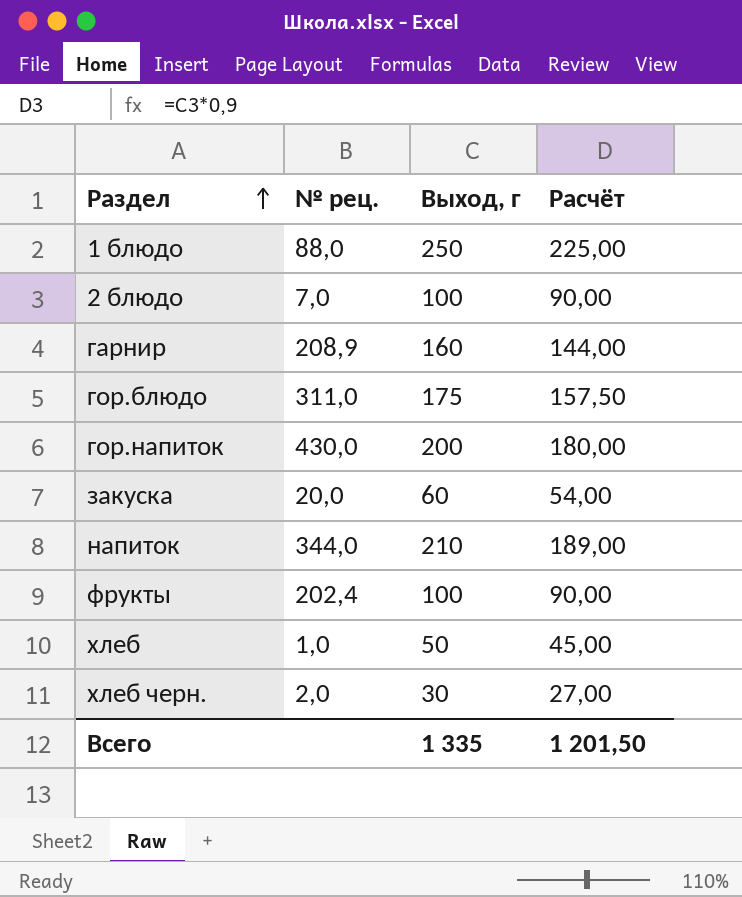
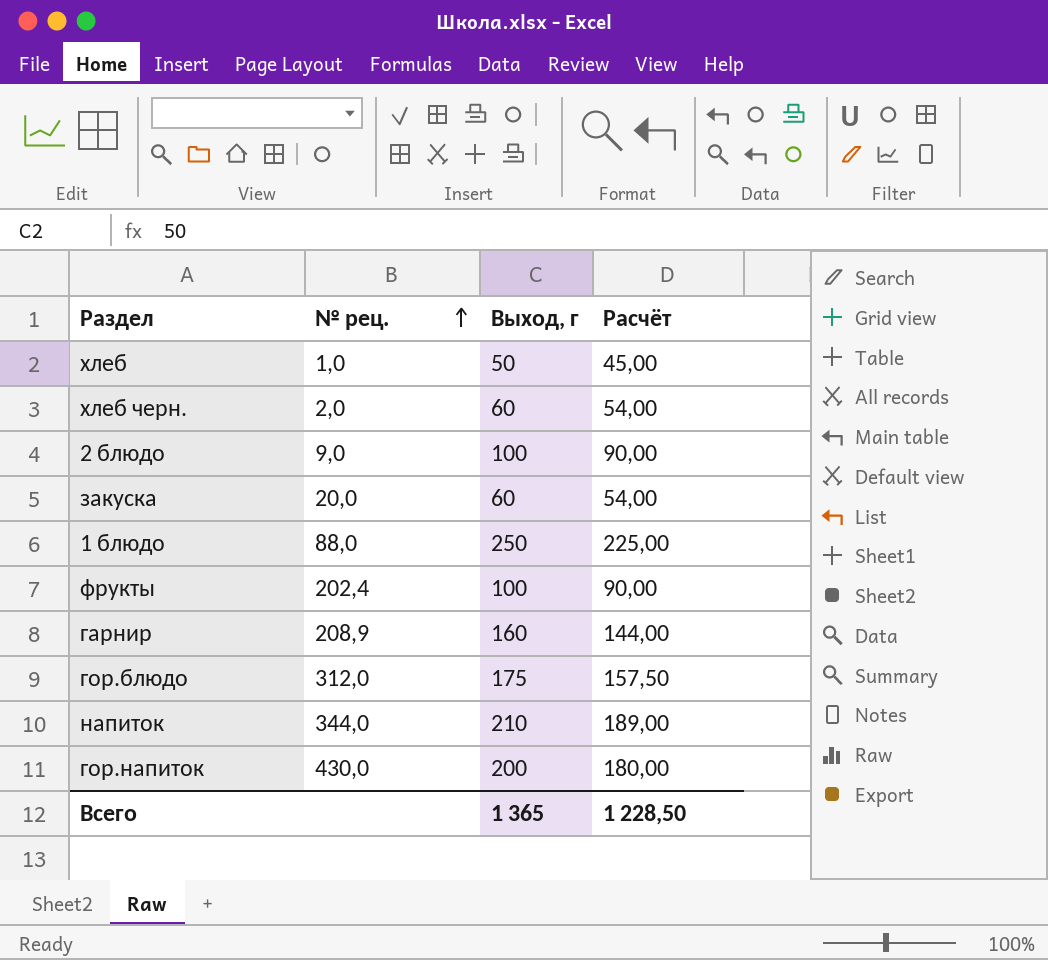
row order: Раздел ascending -> № рец. ascending
хлеб черн. | Выход, г: 30 -> 60
хлеб черн. | Расчёт: 27,00 -> 54,00
2 блюдо | № рец.: 7,0 -> 9,0
гор.блюдо | № рец.: 311,0 -> 312,0
Всего | Выход, г: 1 335 -> 1 365
Всего | Расчёт: 1 201,50 -> 1 228,50

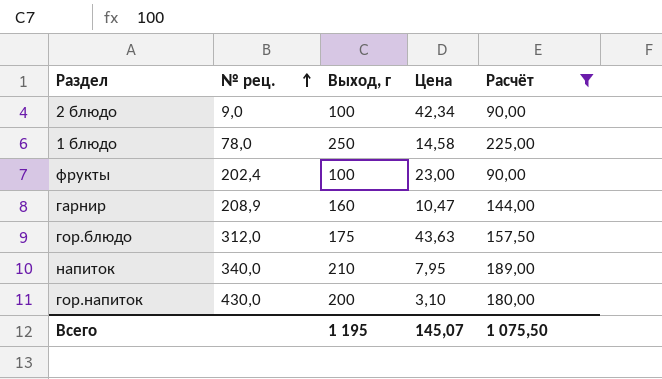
filter: none -> Расчёт >= 90,00
column Цена | position: none -> 4
1 блюдо | № рец.: 88,0 -> 78,0
напиток | № рец.: 344,0 -> 340,0
Всего | Выход, г: 1 365 -> 1 195
Всего | Расчёт: 1 228,50 -> 1 075,50

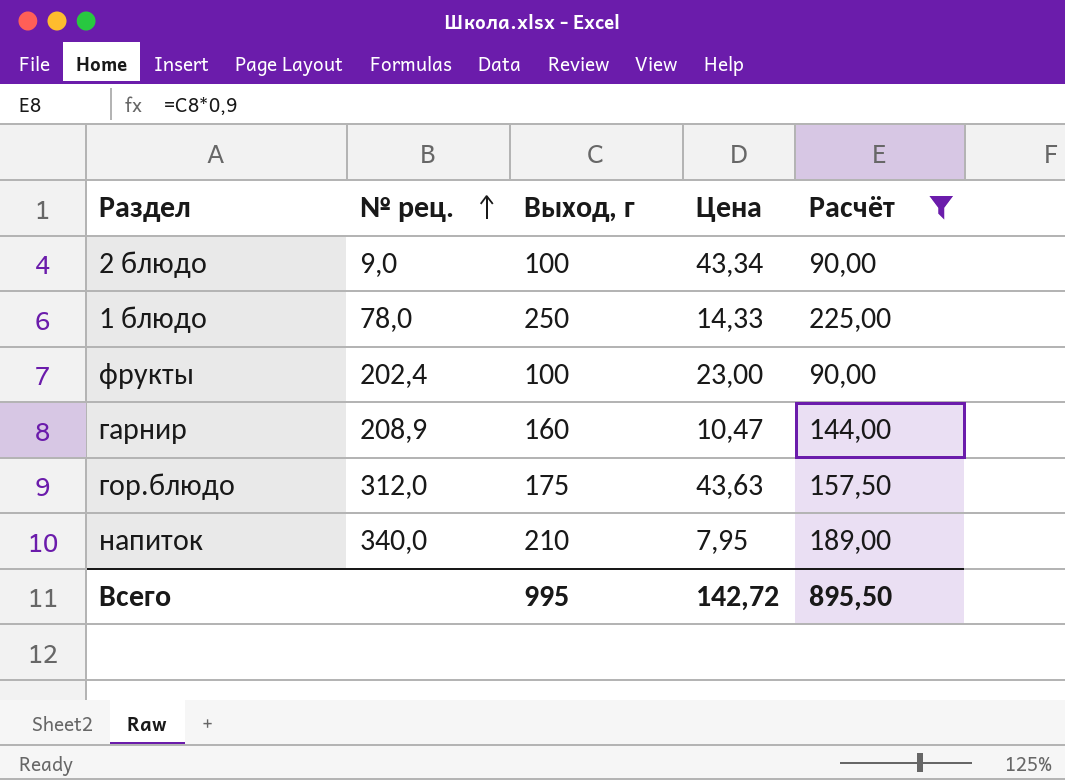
row гор.напиток: 430,0 | 200 | 3,10 | 180,00 -> none
2 блюдо | Цена: 42,34 -> 43,34
1 блюдо | Цена: 14,58 -> 14,33
Всего | Выход, г: 1 195 -> 995
Всего | Цена: 145,07 -> 142,72
Всего | Расчёт: 1 075,50 -> 895,50

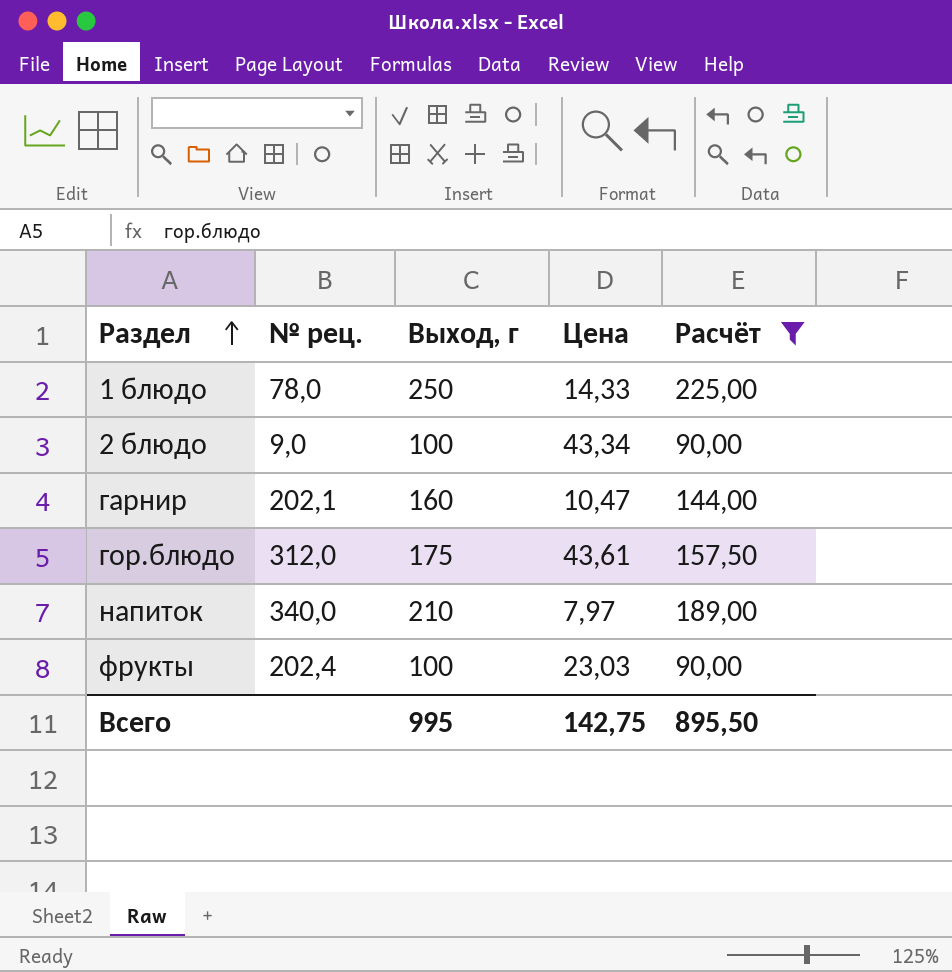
row order: № рец. ascending -> Раздел ascending
гарнир | № рец.: 208,9 -> 202,1
гор.блюдо | Цена: 43,63 -> 43,61
напиток | Цена: 7,95 -> 7,97
фрукты | Цена: 23,00 -> 23,03
Всего | Цена: 142,72 -> 142,75

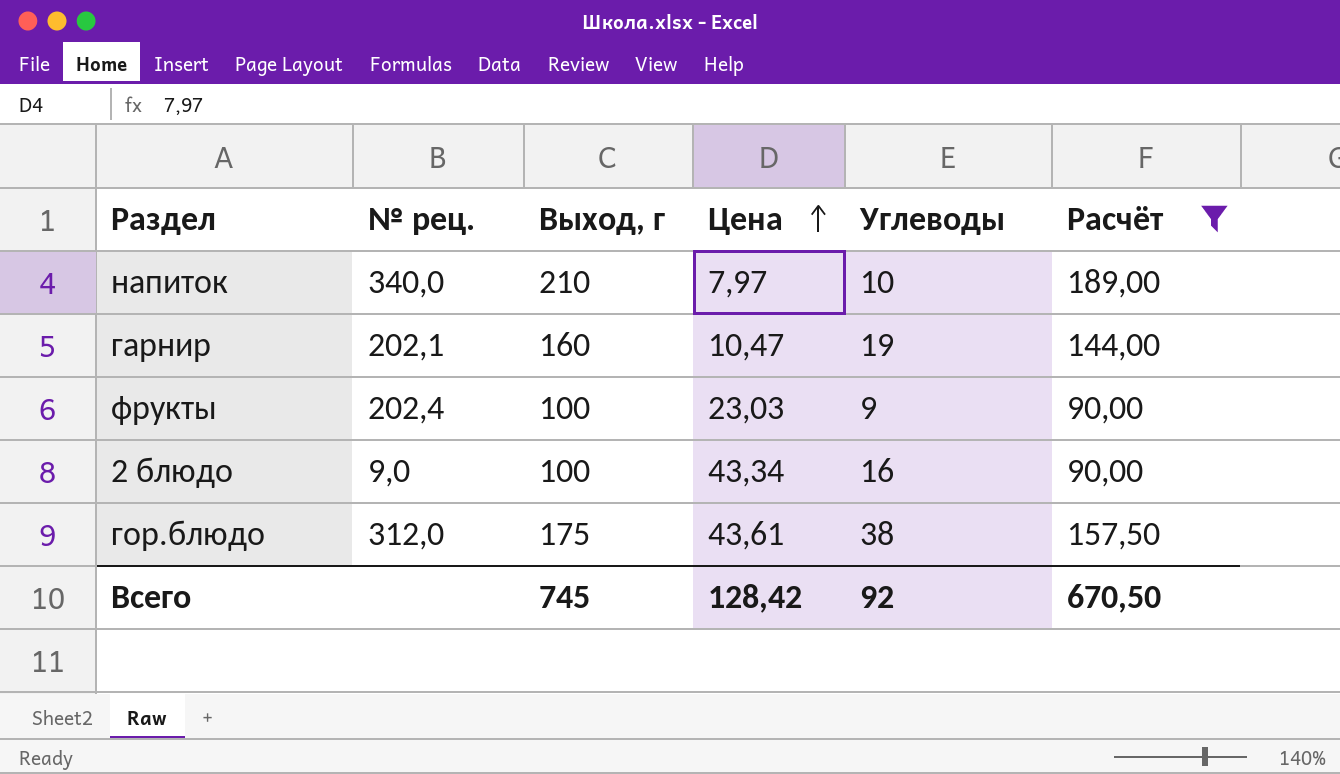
row order: Раздел ascending -> Цена ascending
column Углеводы | position: none -> 5
row 1 блюдо: 78,0 | 250 | 14,33 | 225,00 -> none
Всего | Выход, г: 995 -> 745
Всего | Цена: 142,75 -> 128,42
Всего | Расчёт: 895,50 -> 670,50

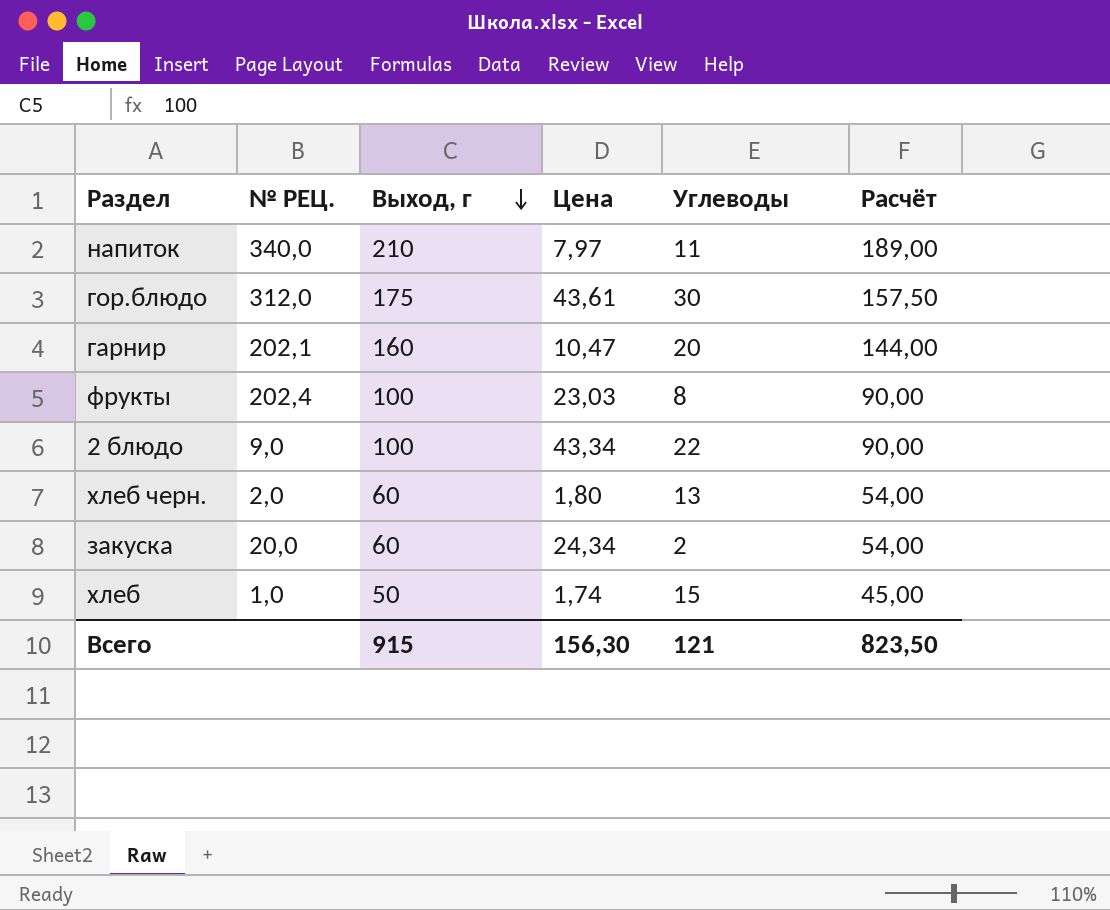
filter: Расчёт >= 90,00 -> none
row order: Цена ascending -> Выход, г descending
column name: № рец. -> № РЕЦ.
напиток | Углеводы: 10 -> 11
гор.блюдо | Углеводы: 38 -> 30
гарнир | Углеводы: 19 -> 20
фрукты | Углеводы: 9 -> 8
2 блюдо | Углеводы: 16 -> 22
Всего | Выход, г: 745 -> 915
Всего | Цена: 128,42 -> 156,30
Всего | Углеводы: 92 -> 121
Всего | Расчёт: 670,50 -> 823,50

